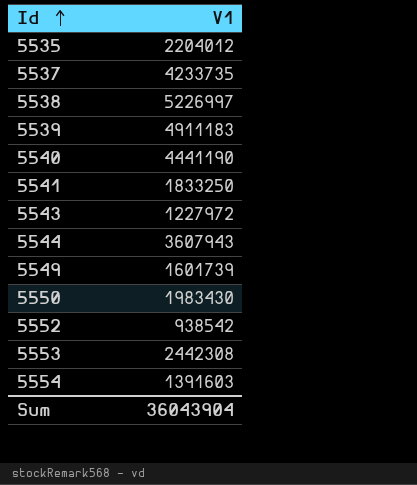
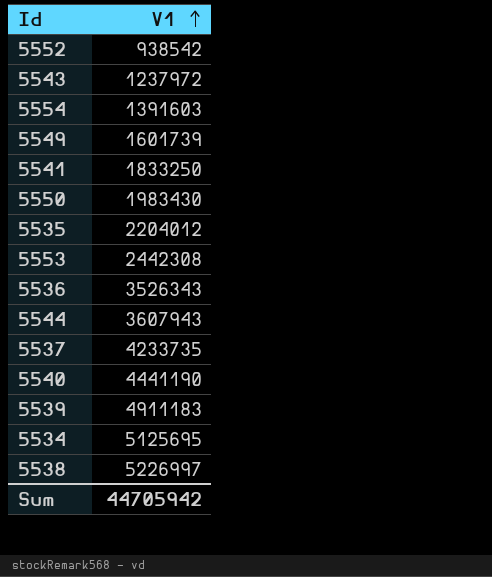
row order: Id ascending -> V1 ascending
5543 | V1: 1227972 -> 1237972
row 5536: none -> 3526343
row 5534: none -> 5125695
Sum | V1: 36043904 -> 44705942

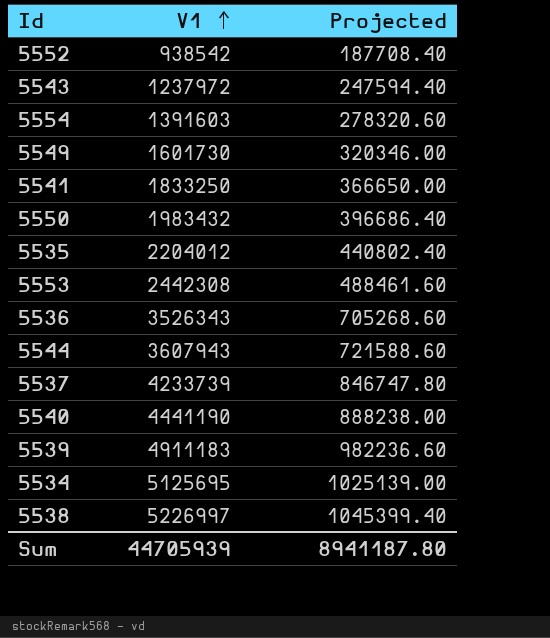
column Projected | formula: none -> [V1] * 0.2
5549 | V1: 1601739 -> 1601730
5550 | V1: 1983430 -> 1983432
5537 | V1: 4233735 -> 4233739
Sum | V1: 44705942 -> 44705939

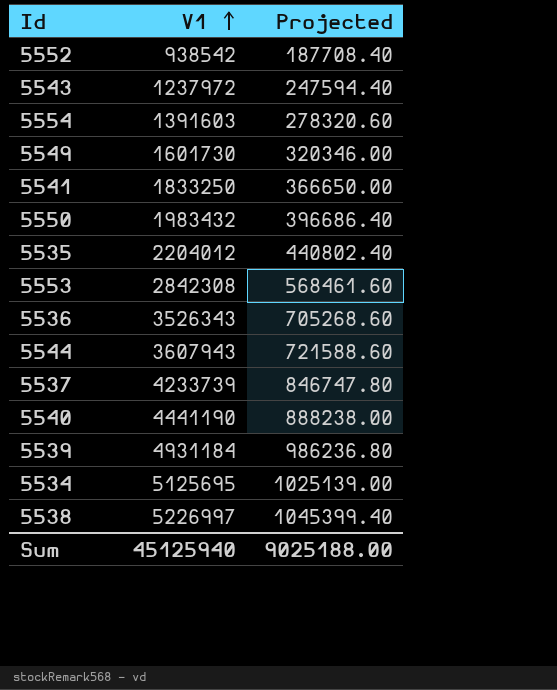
5553 | V1: 2442308 -> 2842308
5553 | Projected: 488461.60 -> 568461.60
5539 | V1: 4911183 -> 4931184
5539 | Projected: 982236.60 -> 986236.80
Sum | V1: 44705939 -> 45125940
Sum | Projected: 8941187.80 -> 9025188.00

